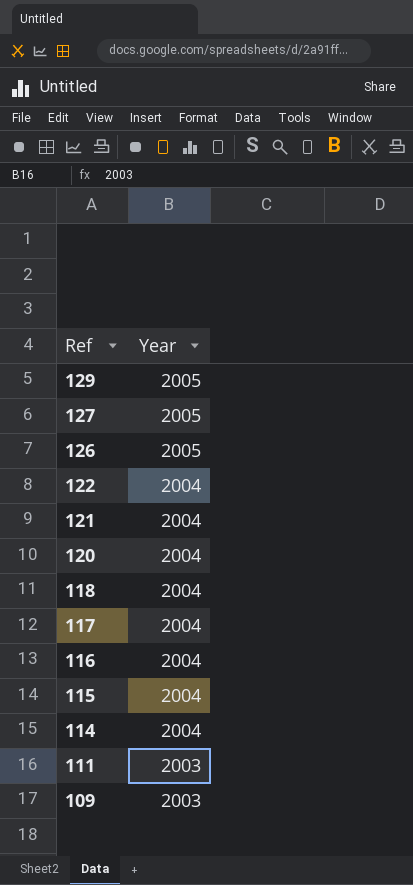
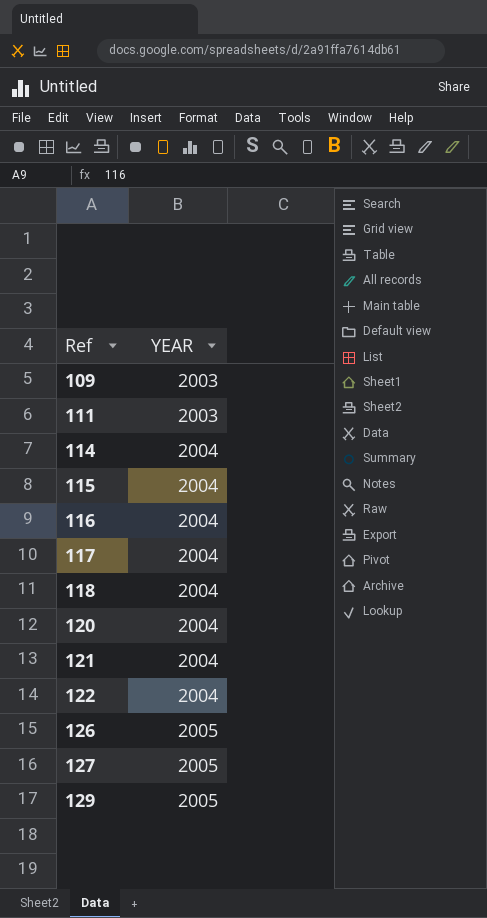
row order: Ref descending -> Ref ascending
column name: Year -> YEAR

